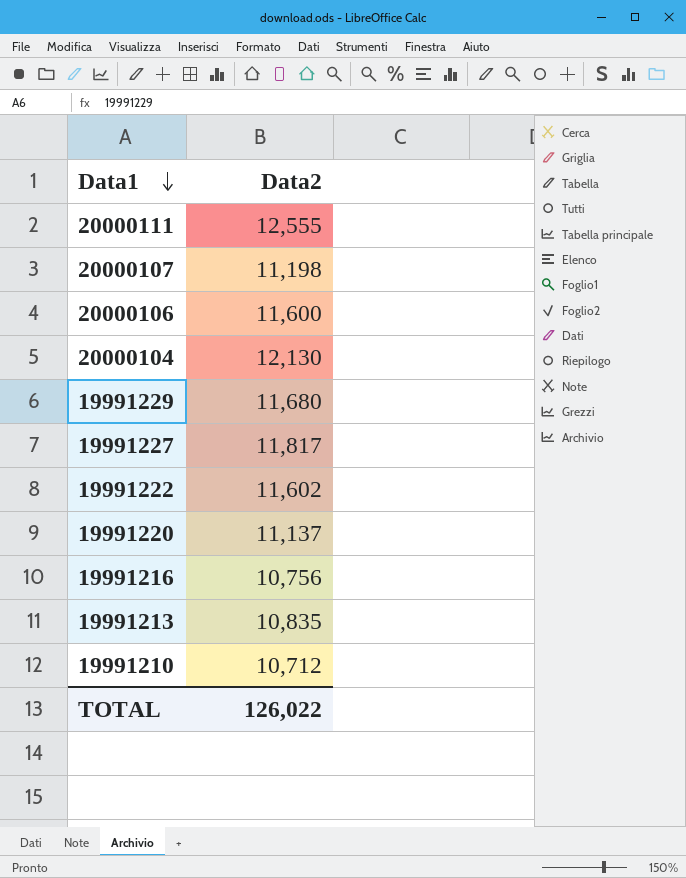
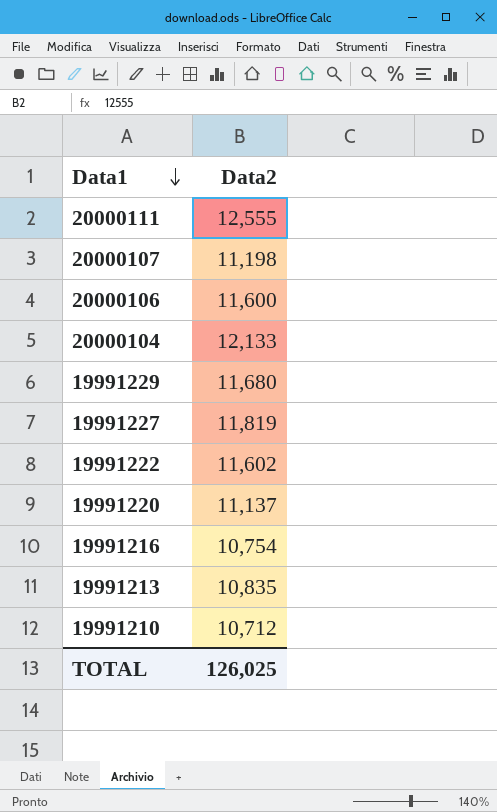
20000104 | Data2: 12,130 -> 12,133
19991227 | Data2: 11,817 -> 11,819
19991216 | Data2: 10,756 -> 10,754
TOTAL | Data2: 126,022 -> 126,025

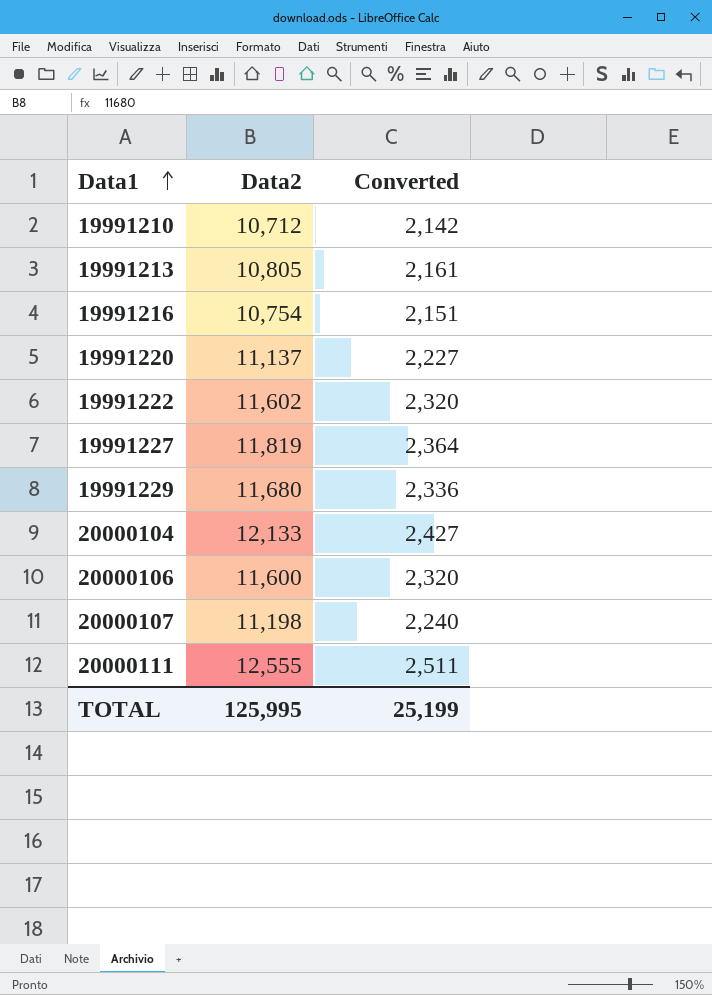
row order: Data1 descending -> Data1 ascending
column Converted | formula: none -> [Data2] * 0.2
19991213 | Data2: 10,835 -> 10,805
TOTAL | Data2: 126,025 -> 125,995

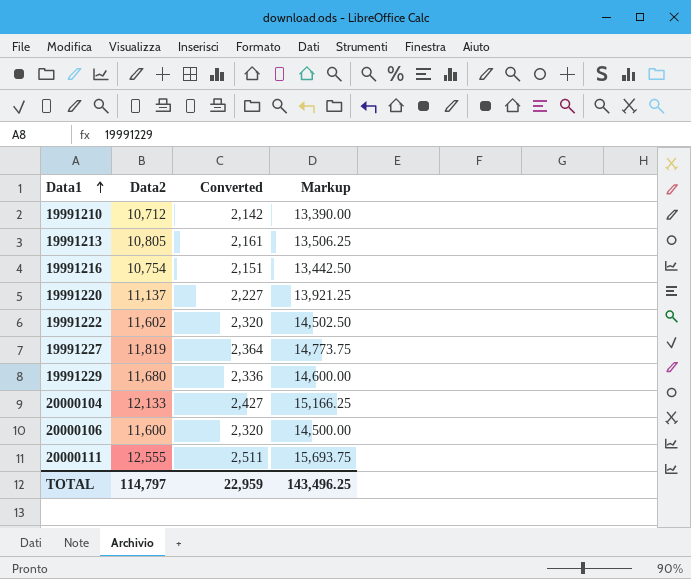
column Markup | formula: none -> [Data2] * 1.25
row 20000107: 11,198 | 2,240 -> none
TOTAL | Data2: 125,995 -> 114,797
TOTAL | Converted: 25,199 -> 22,959

